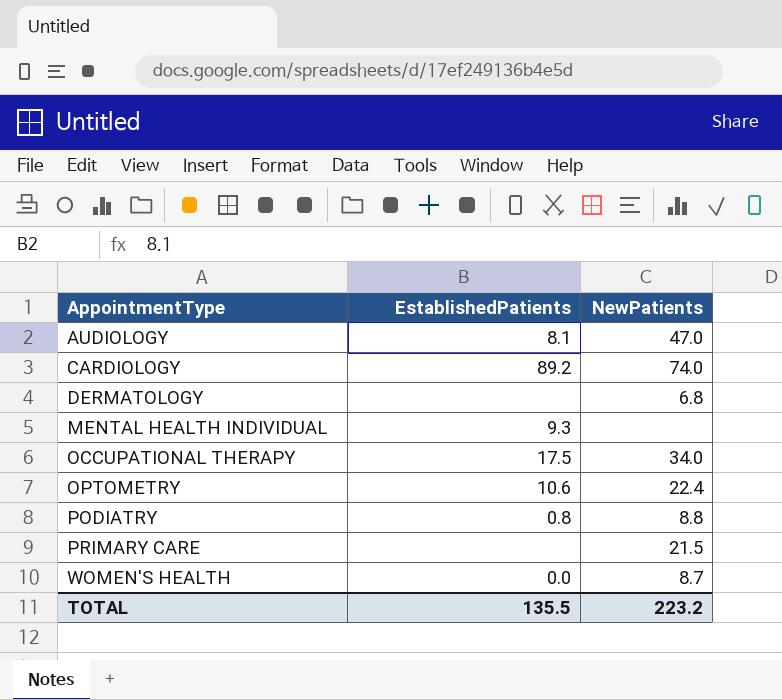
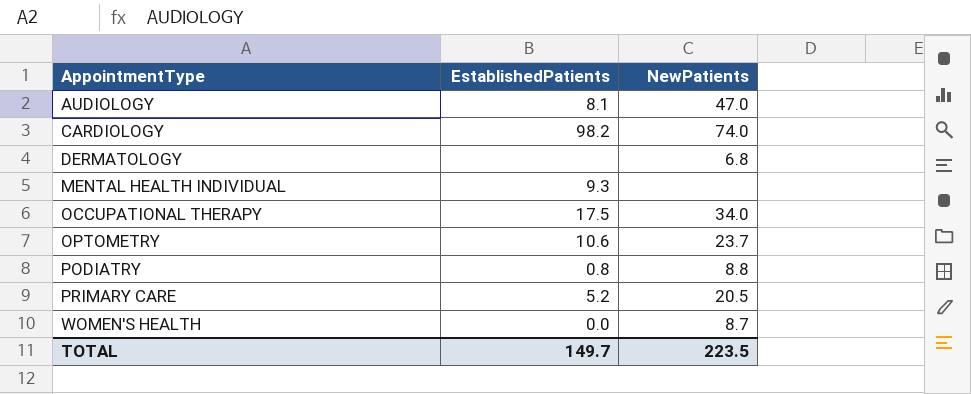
CARDIOLOGY | EstablishedPatients: 89.2 -> 98.2
OPTOMETRY | NewPatients: 22.4 -> 23.7
PRIMARY CARE | EstablishedPatients: none -> 5.2
PRIMARY CARE | NewPatients: 21.5 -> 20.5
TOTAL | EstablishedPatients: 135.5 -> 149.7
TOTAL | NewPatients: 223.2 -> 223.5

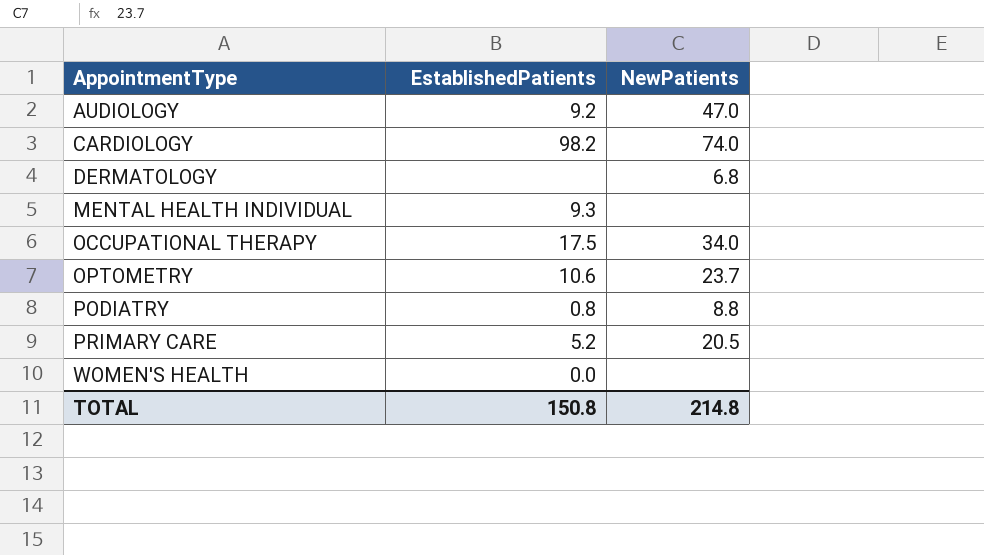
AUDIOLOGY | EstablishedPatients: 8.1 -> 9.2
WOMEN'S HEALTH | NewPatients: 8.7 -> none
TOTAL | EstablishedPatients: 149.7 -> 150.8
TOTAL | NewPatients: 223.5 -> 214.8

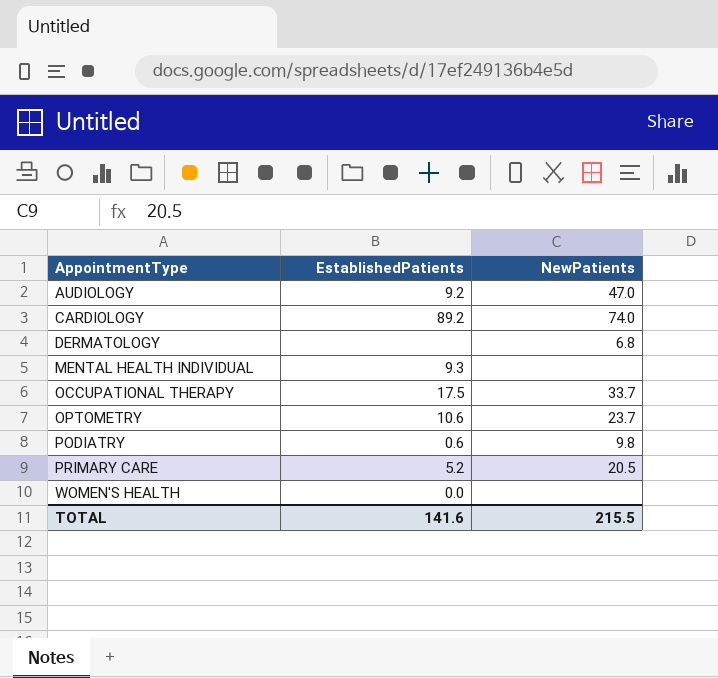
CARDIOLOGY | EstablishedPatients: 98.2 -> 89.2
OCCUPATIONAL THERAPY | NewPatients: 34.0 -> 33.7
PODIATRY | EstablishedPatients: 0.8 -> 0.6
PODIATRY | NewPatients: 8.8 -> 9.8
TOTAL | EstablishedPatients: 150.8 -> 141.6
TOTAL | NewPatients: 214.8 -> 215.5

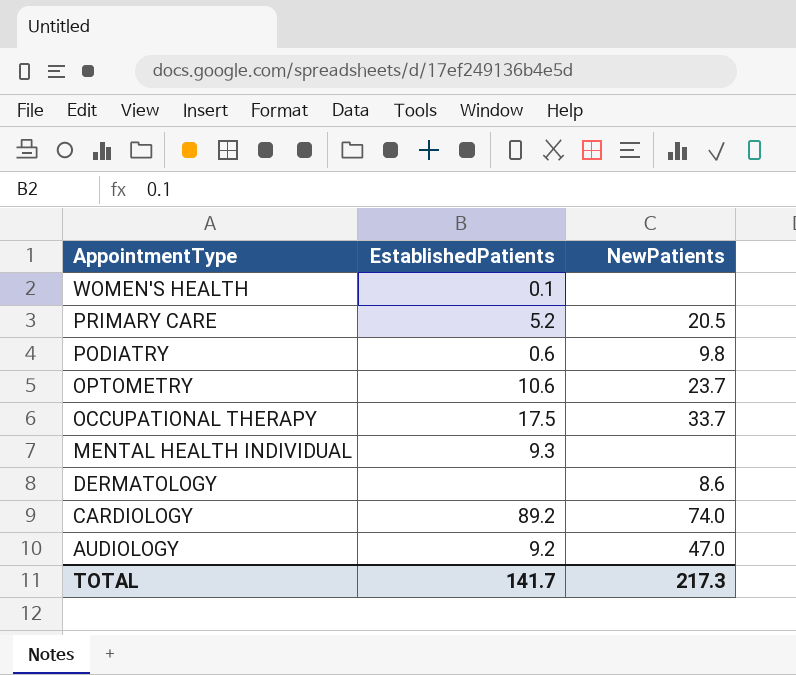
row order: AppointmentType ascending -> AppointmentType descending
WOMEN'S HEALTH | EstablishedPatients: 0.0 -> 0.1
DERMATOLOGY | NewPatients: 6.8 -> 8.6
TOTAL | EstablishedPatients: 141.6 -> 141.7
TOTAL | NewPatients: 215.5 -> 217.3

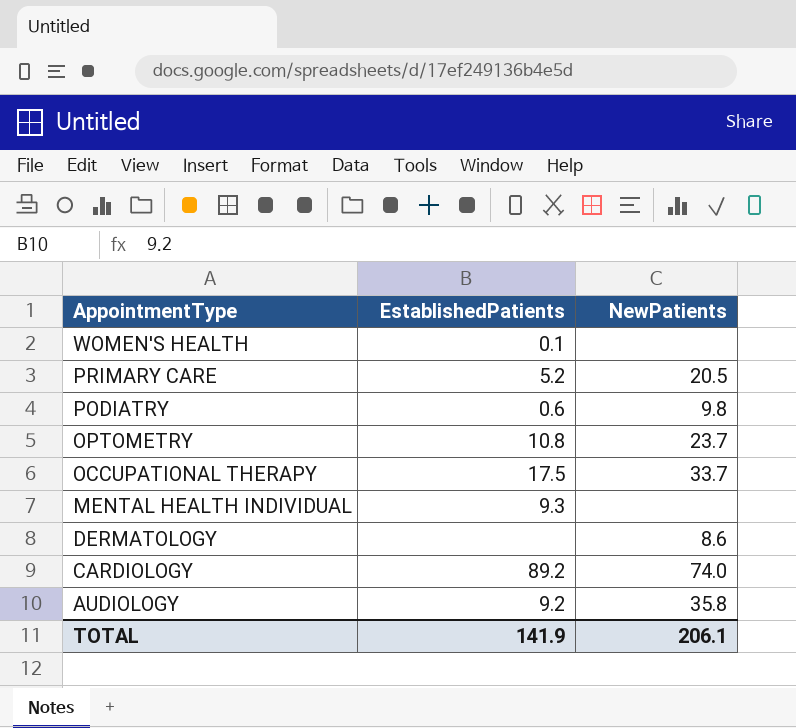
OPTOMETRY | EstablishedPatients: 10.6 -> 10.8
AUDIOLOGY | NewPatients: 47.0 -> 35.8
TOTAL | EstablishedPatients: 141.7 -> 141.9
TOTAL | NewPatients: 217.3 -> 206.1

